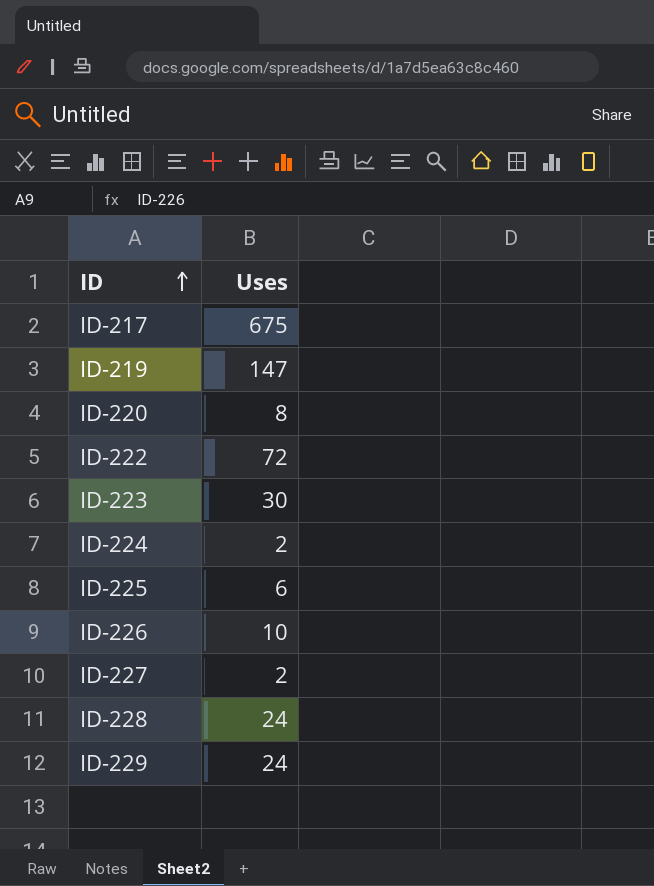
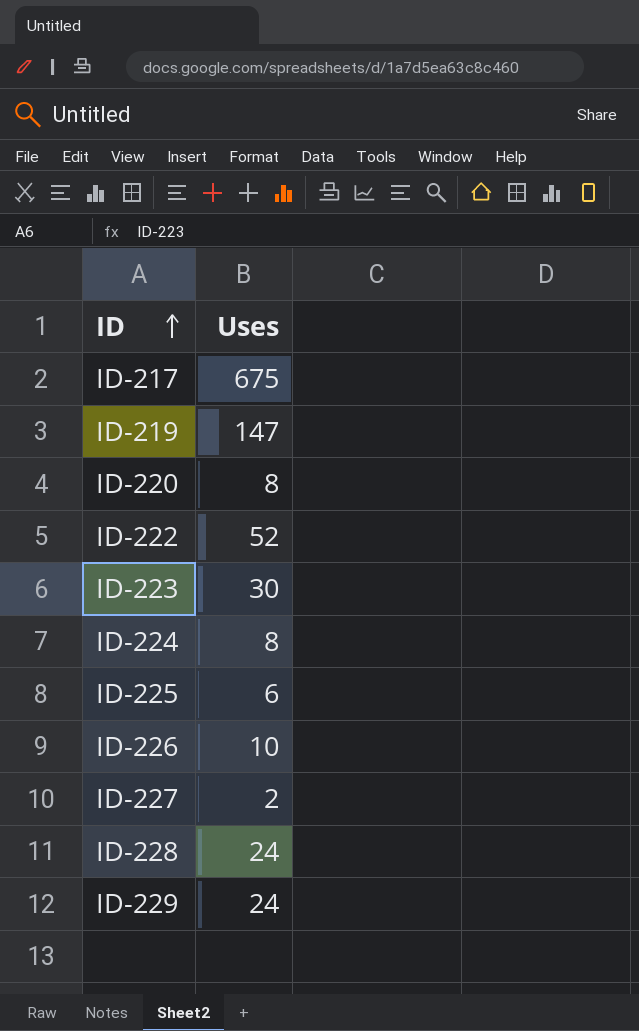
ID-222 | Uses: 72 -> 52
ID-224 | Uses: 2 -> 8

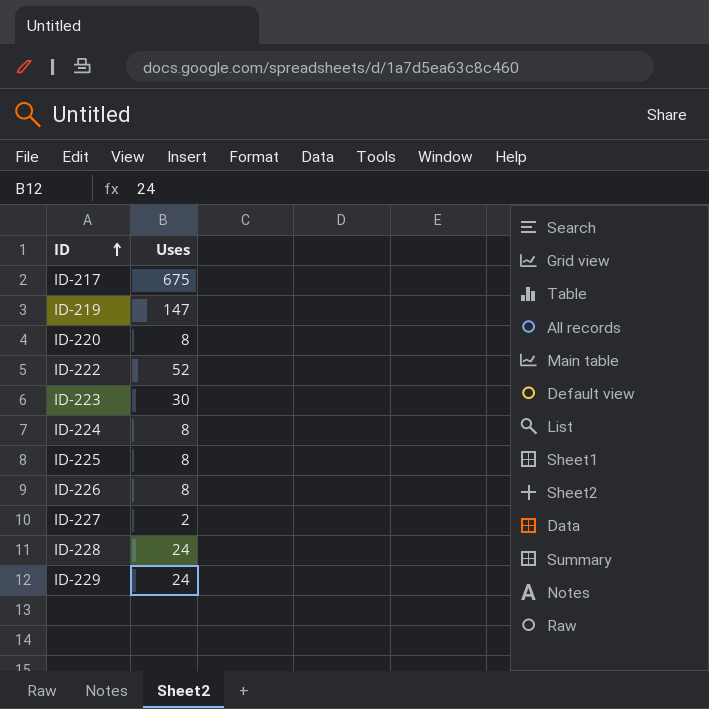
ID-225 | Uses: 6 -> 8
ID-226 | Uses: 10 -> 8

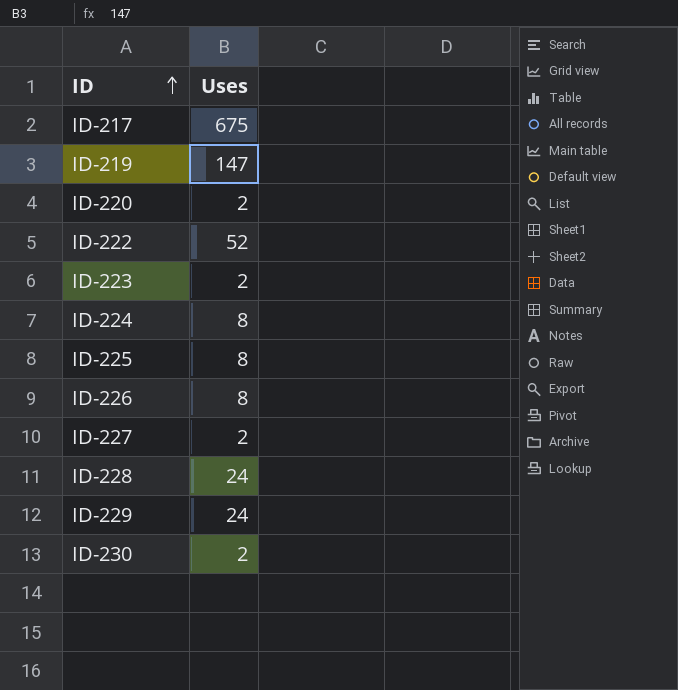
ID-220 | Uses: 8 -> 2
ID-223 | Uses: 30 -> 2
row ID-230: none -> 2

